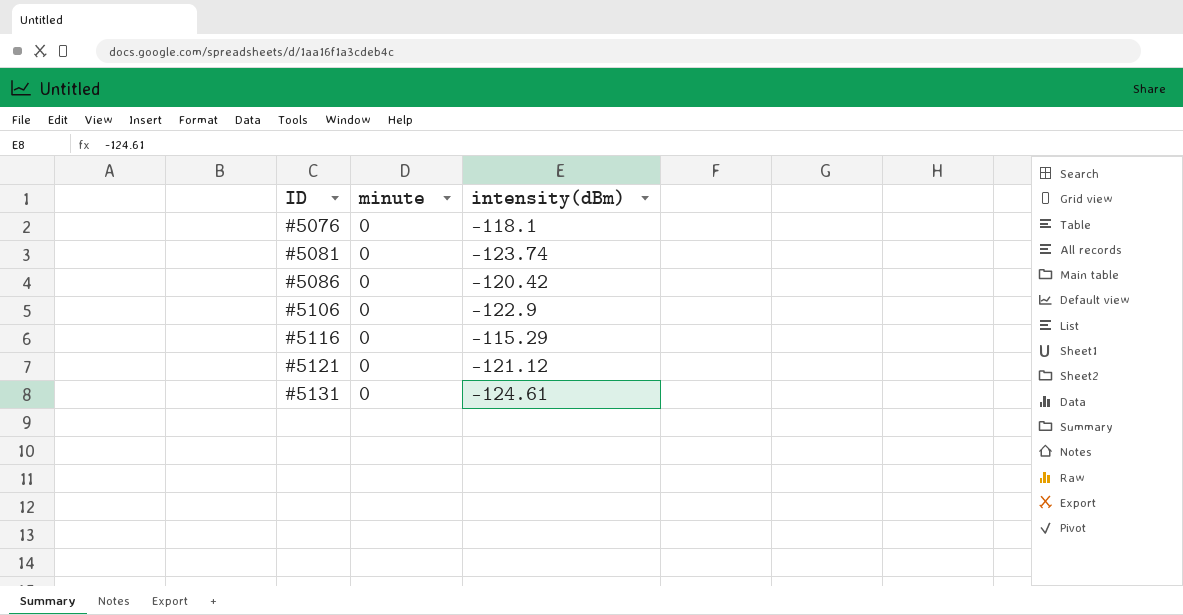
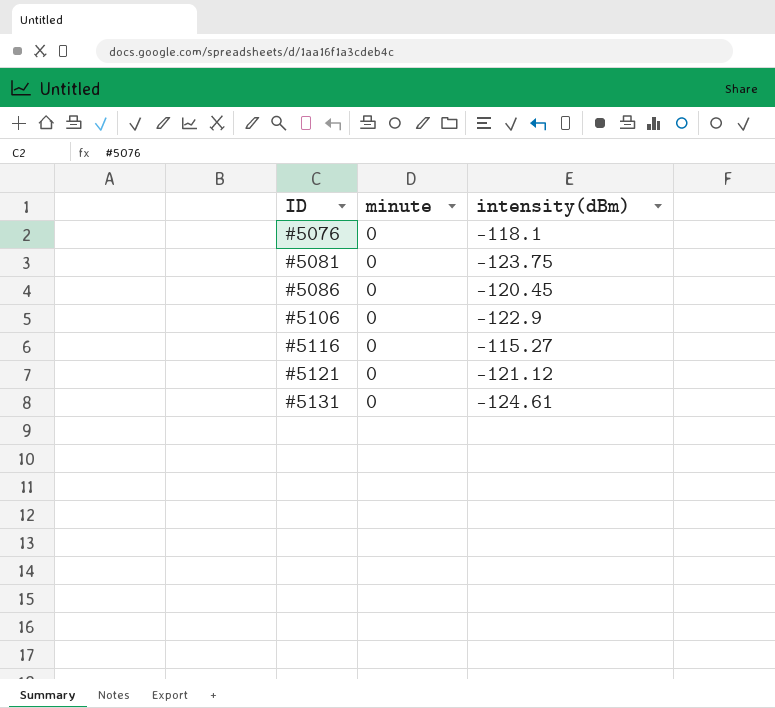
#5081 | intensity(dBm): -123.74 -> -123.75
#5086 | intensity(dBm): -120.42 -> -120.45
#5116 | intensity(dBm): -115.29 -> -115.27

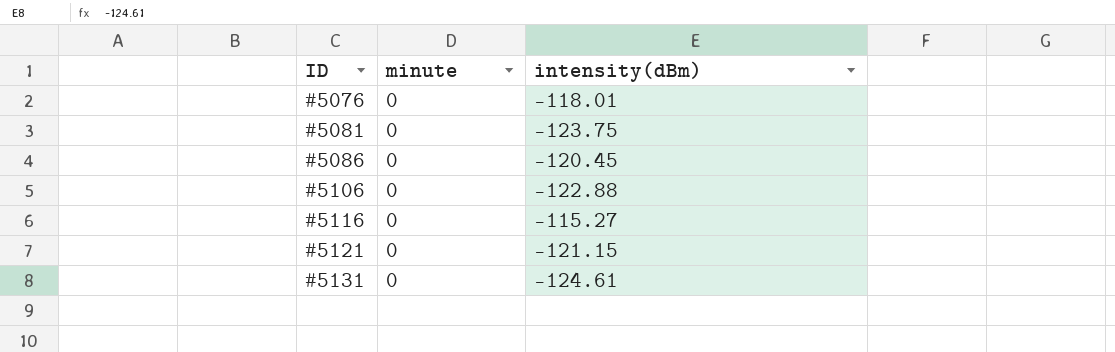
#5076 | intensity(dBm): -118.1 -> -118.01
#5106 | intensity(dBm): -122.9 -> -122.88
#5121 | intensity(dBm): -121.12 -> -121.15

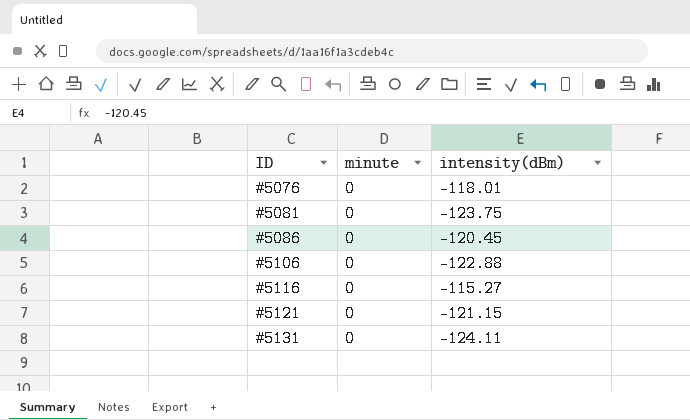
#5131 | intensity(dBm): -124.61 -> -124.11

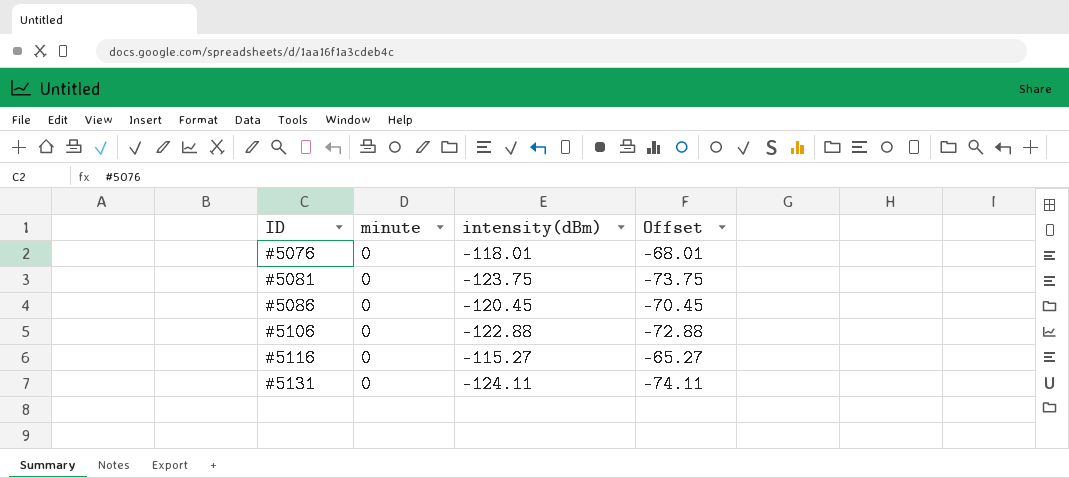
column Offset | formula: none -> [intensity(dBm)] + 50
row #5121: 0 | -121.15 -> none

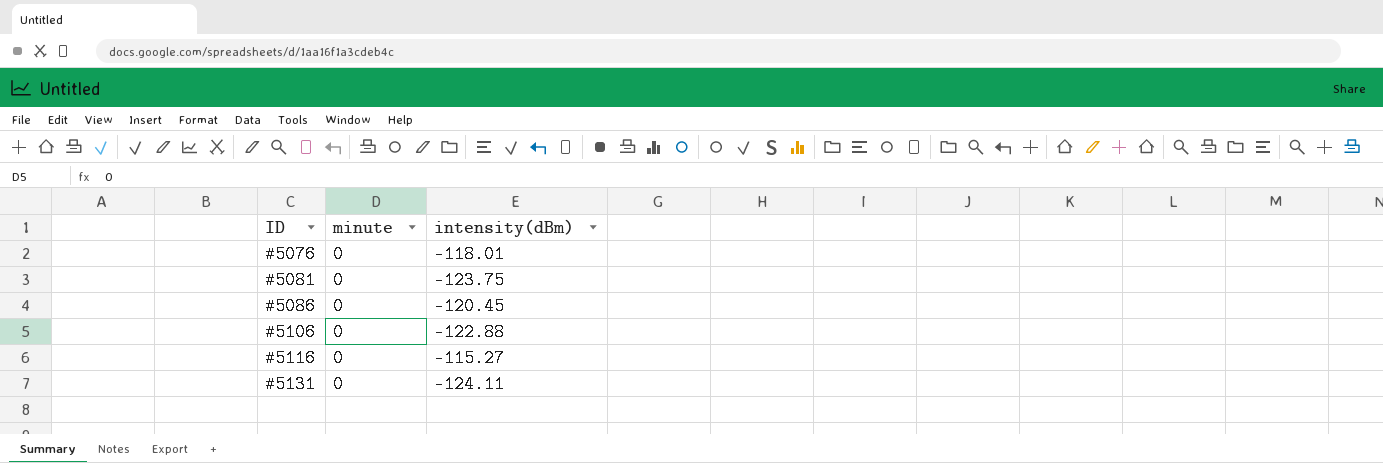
column Offset | formula: [intensity(dBm)] + 50 -> none

